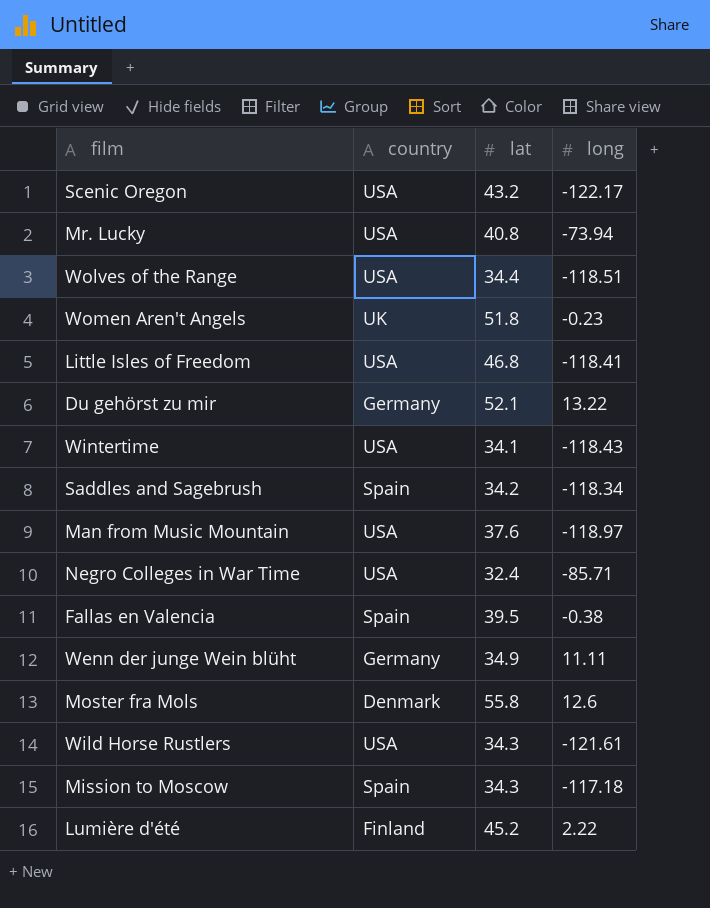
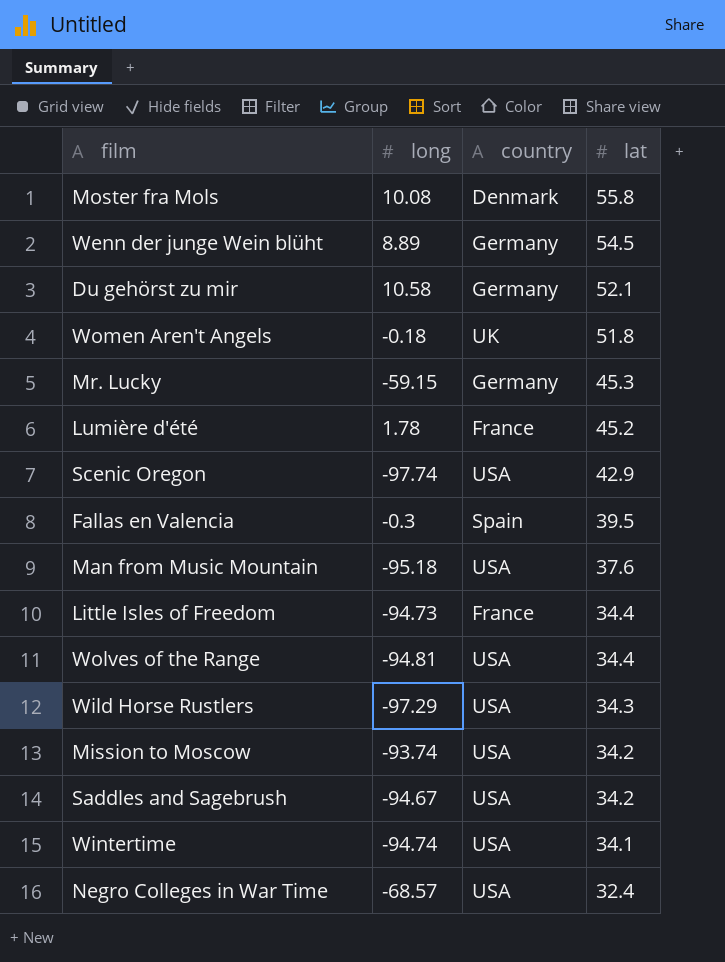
row order: none -> lat descending
column long | position: 4 -> 2
Moster fra Mols | long: 12.6 -> 10.08
Wenn der junge Wein blüht | long: 11.11 -> 8.89
Wenn der junge Wein blüht | lat: 34.9 -> 54.5
Du gehörst zu mir | long: 13.22 -> 10.58
Women Aren't Angels | long: -0.23 -> -0.18
Mr. Lucky | long: -73.94 -> -59.15
Mr. Lucky | country: USA -> Germany
Mr. Lucky | lat: 40.8 -> 45.3
Lumière d'été | long: 2.22 -> 1.78
Lumière d'été | country: Finland -> France
Scenic Oregon | long: -122.17 -> -97.74
Scenic Oregon | lat: 43.2 -> 42.9
Fallas en Valencia | long: -0.38 -> -0.3
Man from Music Mountain | long: -118.97 -> -95.18
Little Isles of Freedom | long: -118.41 -> -94.73
Little Isles of Freedom | country: USA -> France
Little Isles of Freedom | lat: 46.8 -> 34.4
Wolves of the Range | long: -118.51 -> -94.81
Wild Horse Rustlers | long: -121.61 -> -97.29
Mission to Moscow | long: -117.18 -> -93.74
Mission to Moscow | country: Spain -> USA
Mission to Moscow | lat: 34.3 -> 34.2
Saddles and Sagebrush | long: -118.34 -> -94.67
Saddles and Sagebrush | country: Spain -> USA
Wintertime | long: -118.43 -> -94.74
Negro Colleges in War Time | long: -85.71 -> -68.57

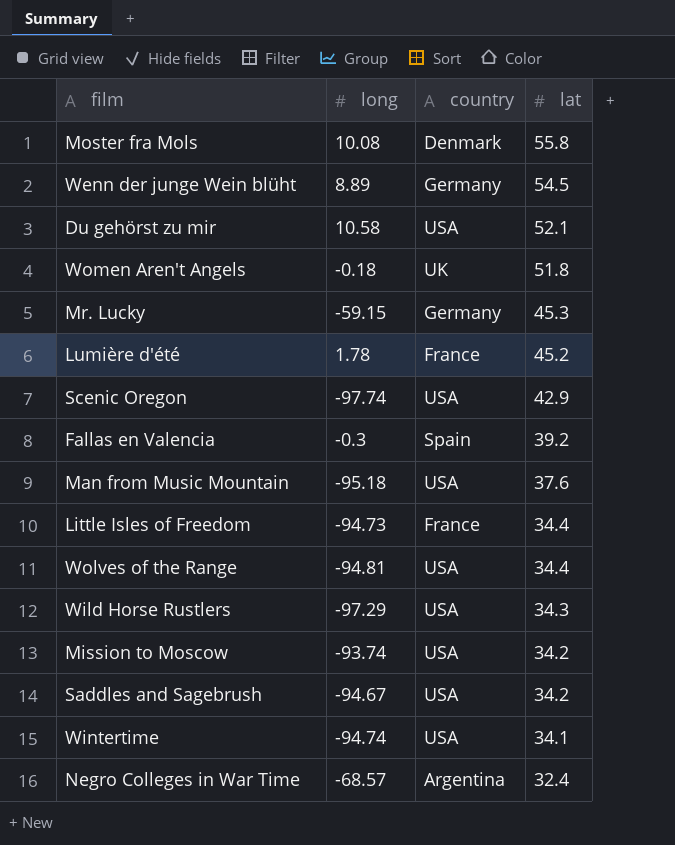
Du gehörst zu mir | country: Germany -> USA
Fallas en Valencia | lat: 39.5 -> 39.2
Negro Colleges in War Time | country: USA -> Argentina

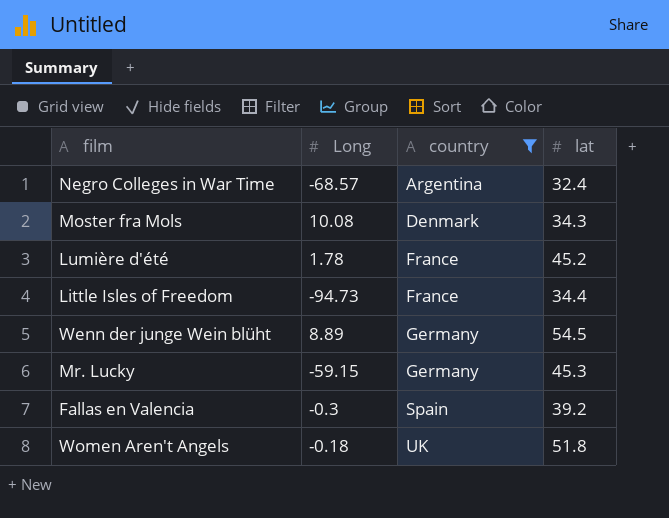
filter: none -> country != USA
row order: lat descending -> country ascending
column name: long -> Long
Moster fra Mols | lat: 55.8 -> 34.3

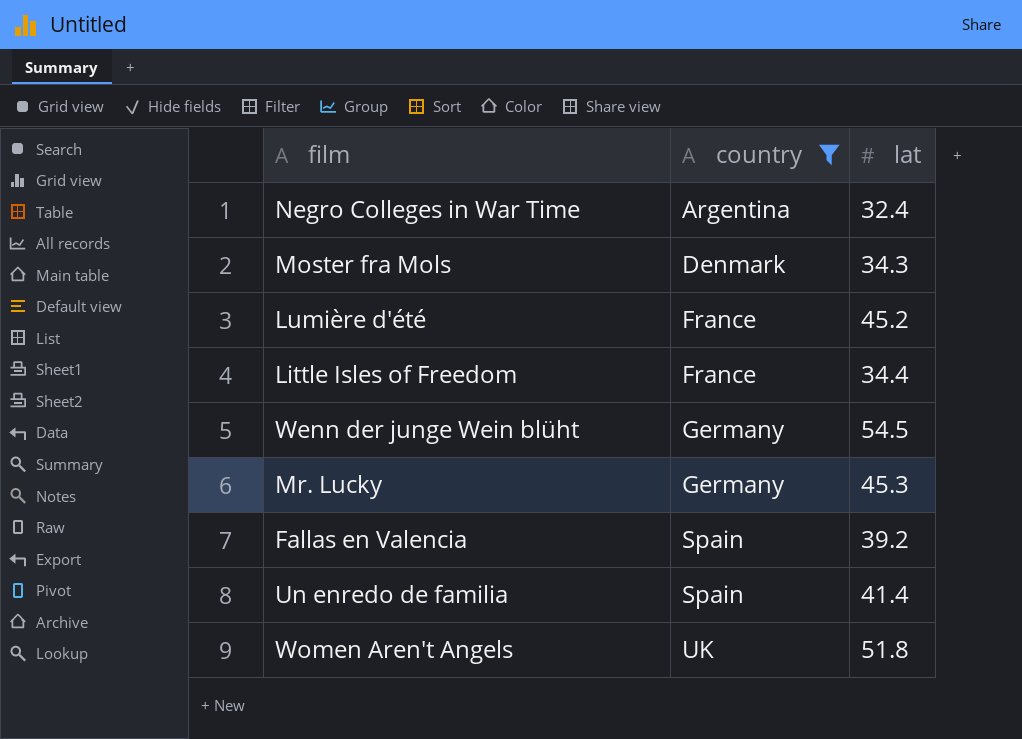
column Long | position: 2 -> none
row Un enredo de familia: none -> Spain | 41.4

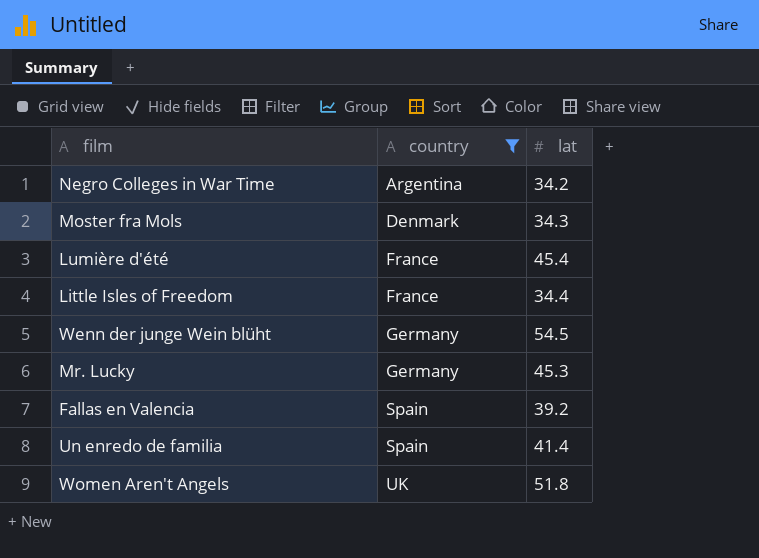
Negro Colleges in War Time | lat: 32.4 -> 34.2
Lumière d'été | lat: 45.2 -> 45.4

